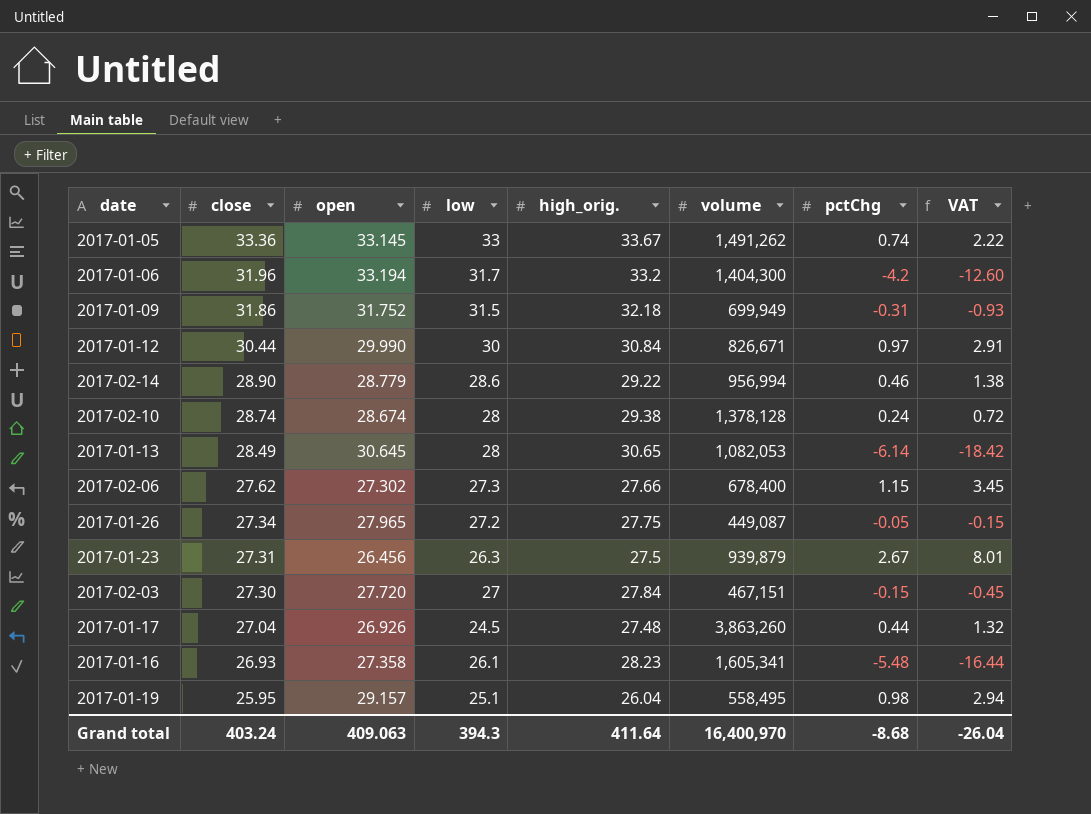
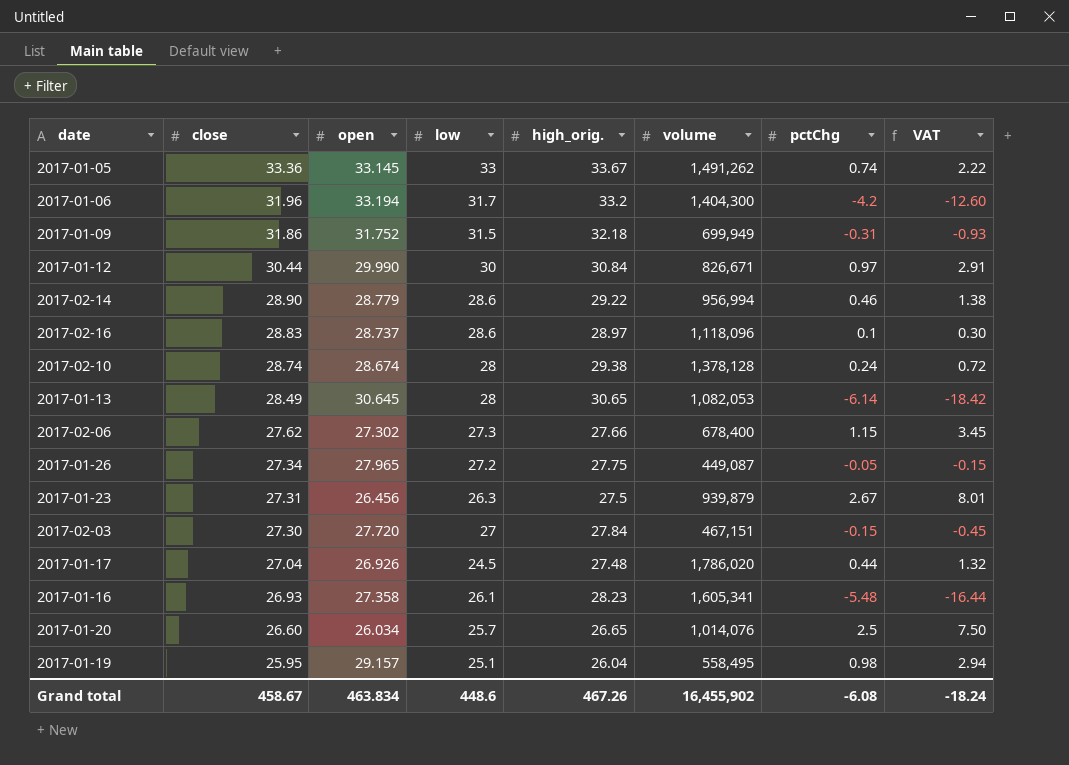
row 2017-02-16: none -> 28.83 | 28.737 | 28.6 | 28.97 | 1,118,096 | 0.1 | 0.30
2017-01-17 | volume: 3,863,260 -> 1,786,020
row 2017-01-20: none -> 26.60 | 26.034 | 25.7 | 26.65 | 1,014,076 | 2.5 | 7.50
Grand total | close: 403.24 -> 458.67
Grand total | open: 409.063 -> 463.834
Grand total | low: 394.3 -> 448.6
Grand total | high_orig.: 411.64 -> 467.26
Grand total | volume: 16,400,970 -> 16,455,902
Grand total | pctChg: -8.68 -> -6.08
Grand total | VAT: -26.04 -> -18.24

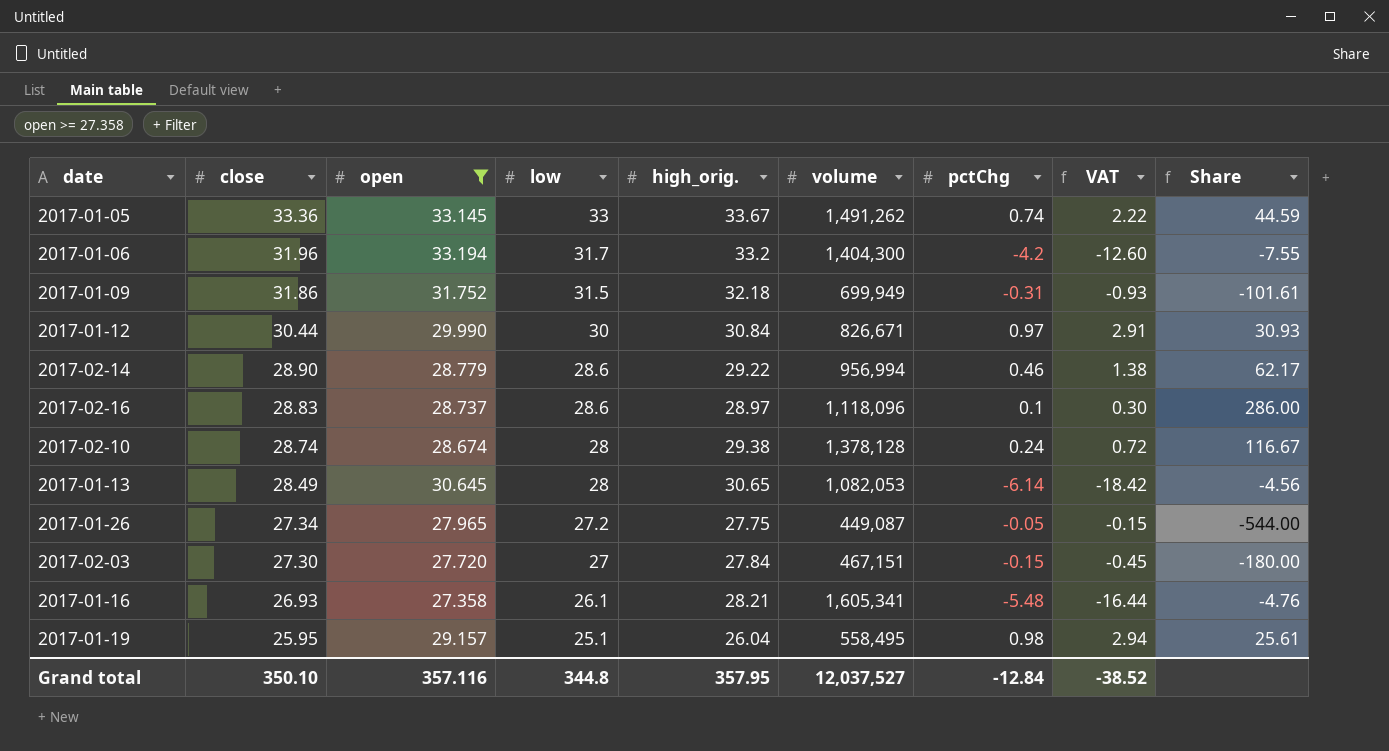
filter: none -> open >= 27.358
column Share | formula: none -> [low] / [pctChg]
2017-01-16 | high_orig.: 28.23 -> 28.21
Grand total | close: 458.67 -> 350.10
Grand total | open: 463.834 -> 357.116
Grand total | low: 448.6 -> 344.8
Grand total | high_orig.: 467.26 -> 357.95
Grand total | volume: 16,455,902 -> 12,037,527
Grand total | pctChg: -6.08 -> -12.84
Grand total | VAT: -18.24 -> -38.52

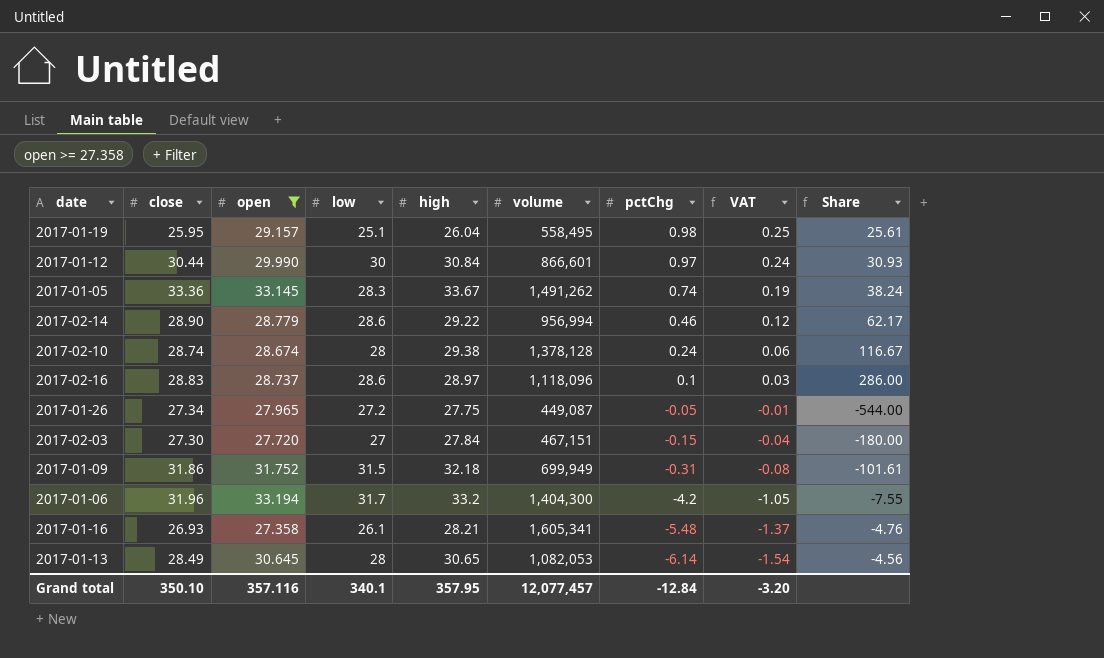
row order: close descending -> pctChg descending
column name: high_orig. -> high
column VAT | formula: [pctChg] * 3 -> [pctChg] * 0.25
2017-01-12 | volume: 826,671 -> 866,601
2017-01-05 | low: 33 -> 28.3
2017-01-05 | Share: 44.59 -> 38.24
Grand total | low: 344.8 -> 340.1
Grand total | volume: 12,037,527 -> 12,077,457
Grand total | VAT: -38.52 -> -3.20

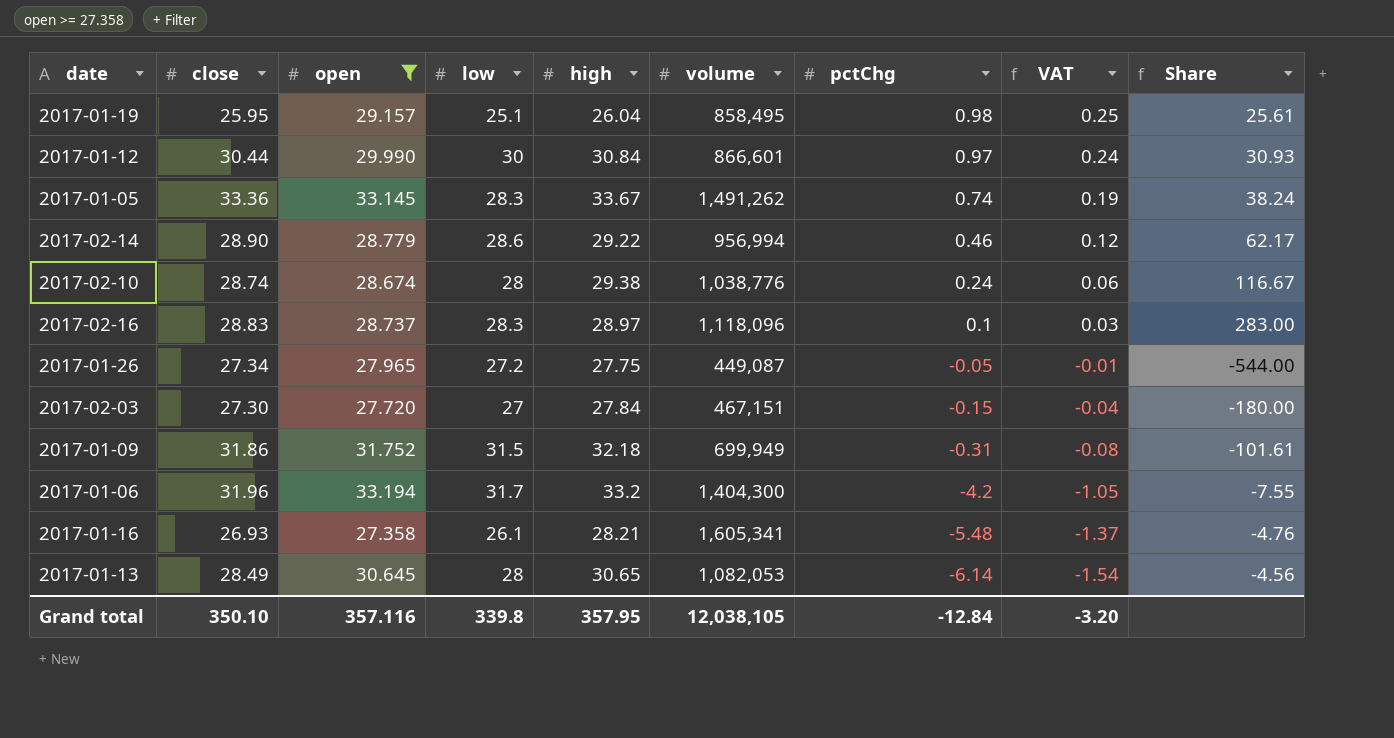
2017-01-19 | volume: 558,495 -> 858,495
2017-02-10 | volume: 1,378,128 -> 1,038,776
2017-02-16 | low: 28.6 -> 28.3
2017-02-16 | Share: 286.00 -> 283.00
Grand total | low: 340.1 -> 339.8
Grand total | volume: 12,077,457 -> 12,038,105

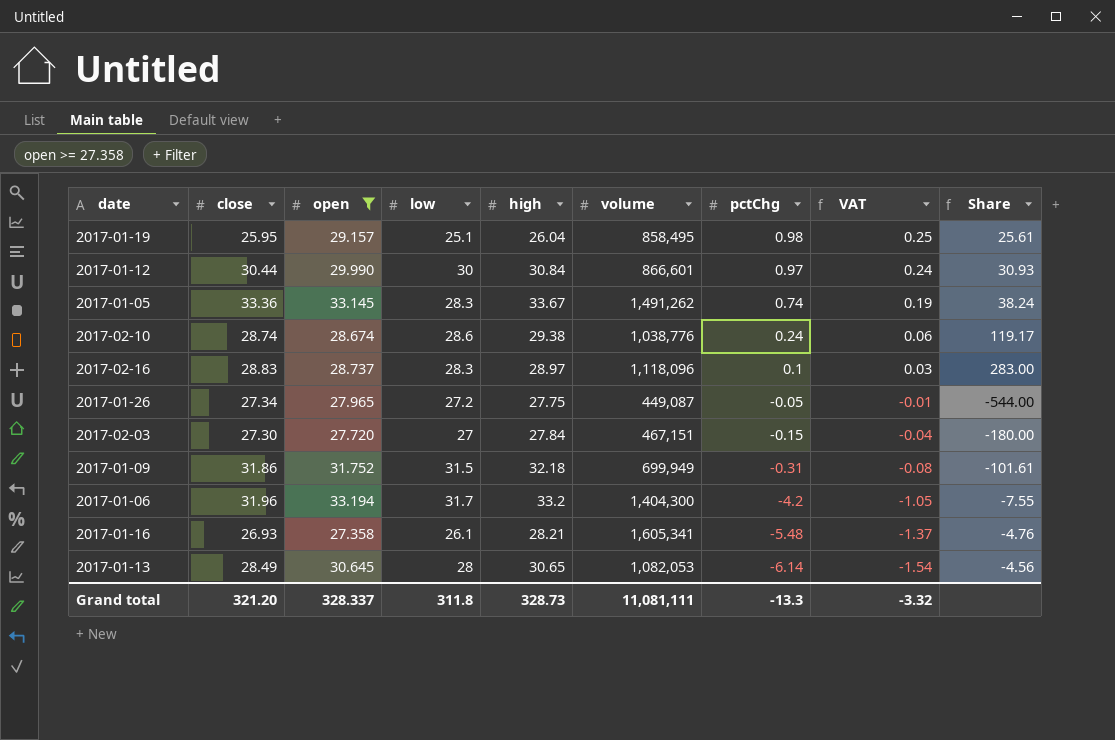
row 2017-02-14: 28.90 | 28.779 | 28.6 | 29.22 | 956,994 | 0.46 | 0.12 | 62.17 -> none
2017-02-10 | low: 28 -> 28.6
2017-02-10 | Share: 116.67 -> 119.17
Grand total | close: 350.10 -> 321.20
Grand total | open: 357.116 -> 328.337
Grand total | low: 339.8 -> 311.8
Grand total | high: 357.95 -> 328.73
Grand total | volume: 12,038,105 -> 11,081,111
Grand total | pctChg: -12.84 -> -13.3
Grand total | VAT: -3.20 -> -3.32

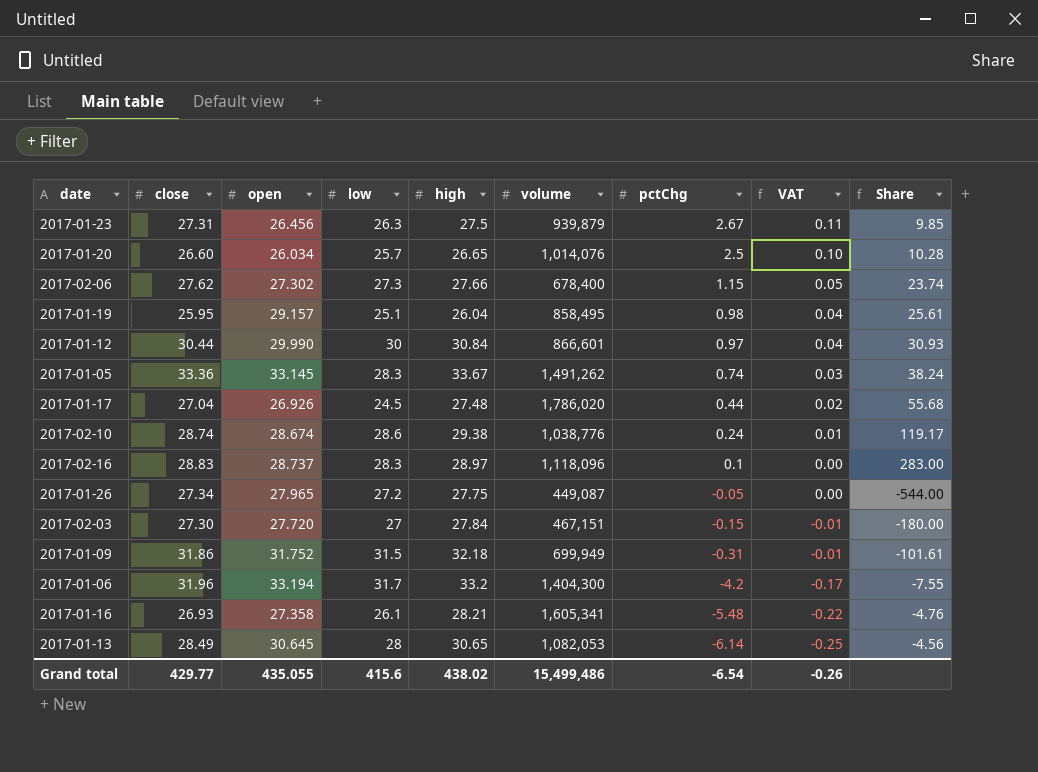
filter: open >= 27.358 -> none
column VAT | formula: [pctChg] * 0.25 -> [pctChg] * 0.04
Grand total | close: 321.20 -> 429.77
Grand total | open: 328.337 -> 435.055
Grand total | low: 311.8 -> 415.6
Grand total | high: 328.73 -> 438.02
Grand total | volume: 11,081,111 -> 15,499,486
Grand total | pctChg: -13.3 -> -6.54
Grand total | VAT: -3.32 -> -0.26

